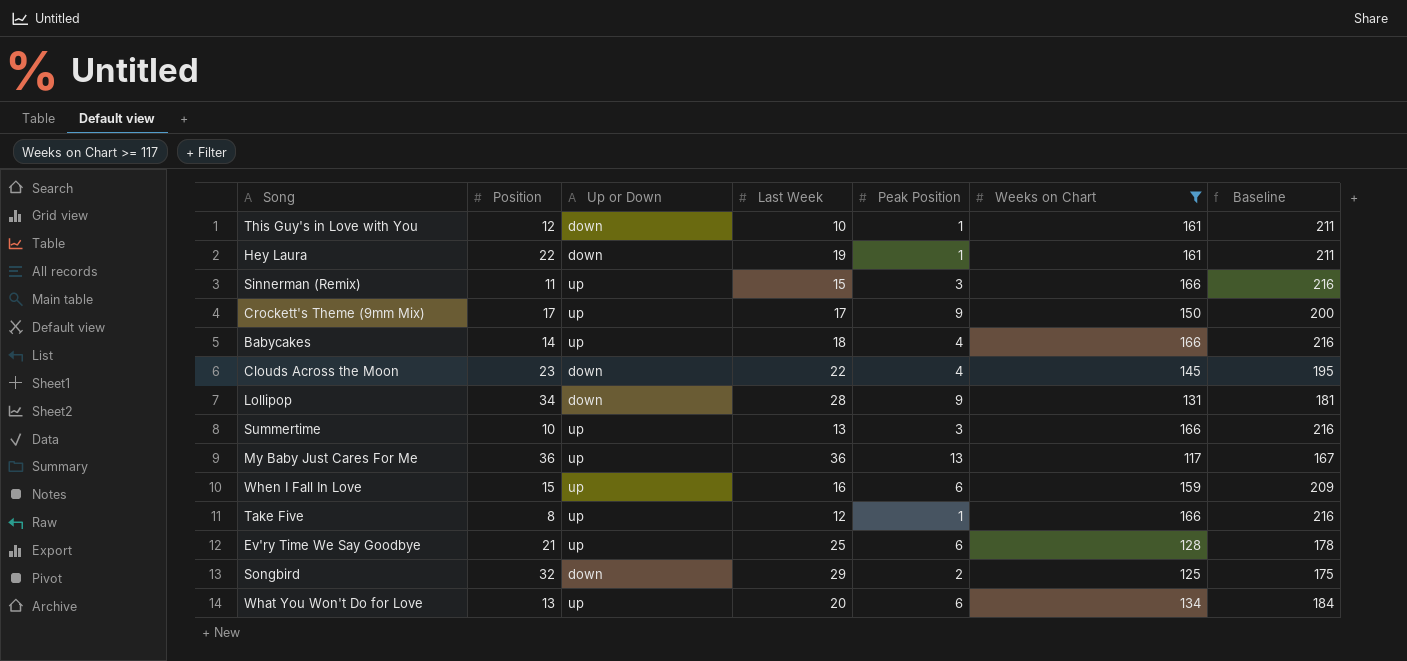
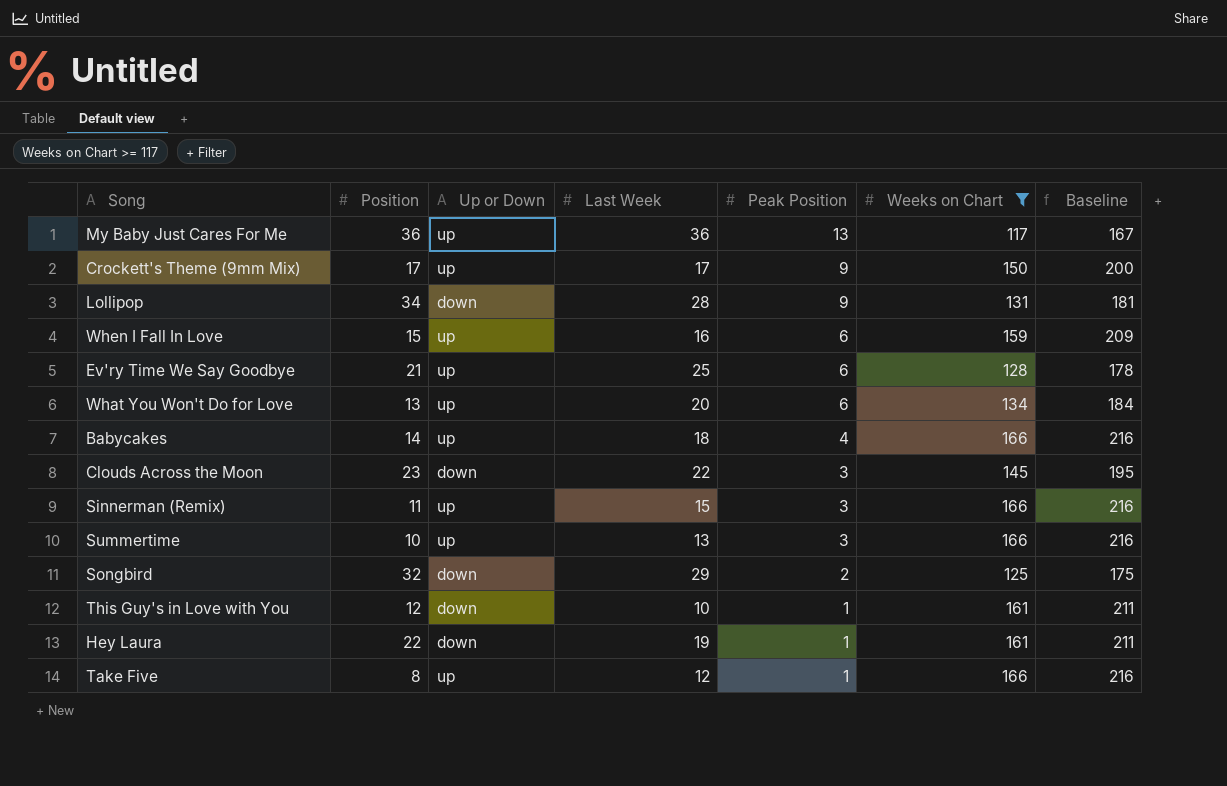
row order: none -> Peak Position descending
Clouds Across the Moon | Peak Position: 4 -> 3

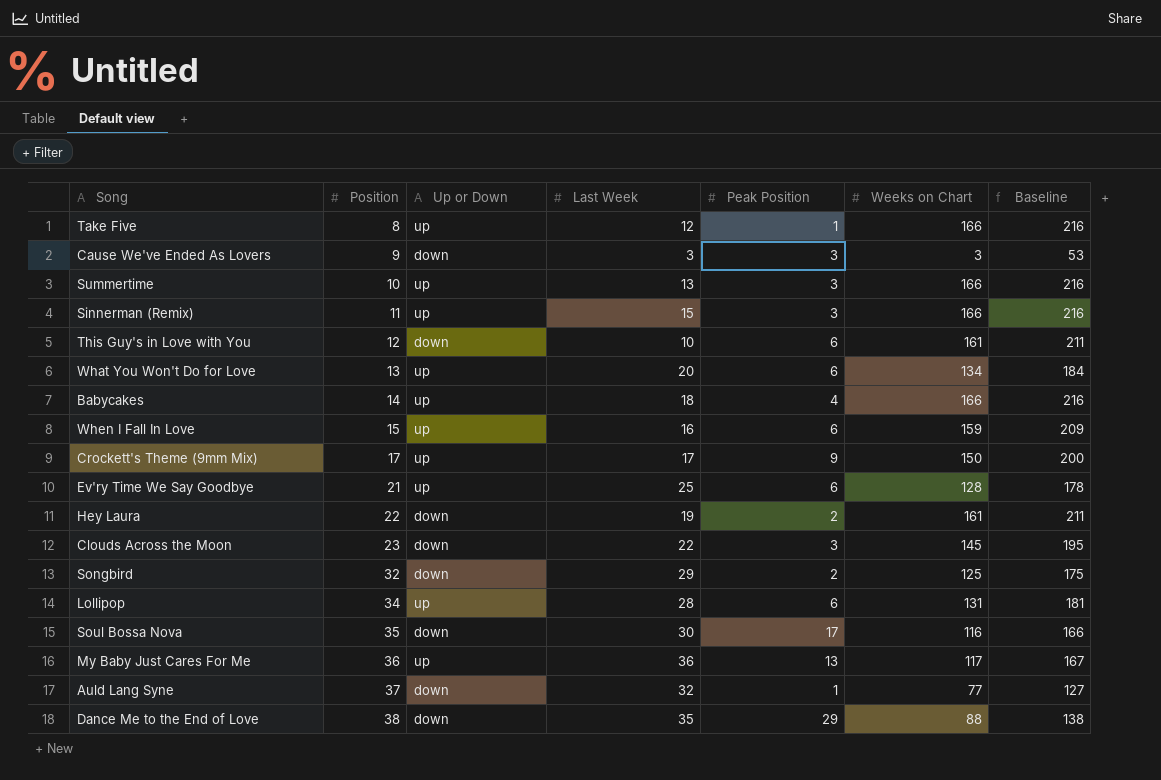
filter: Weeks on Chart >= 117 -> none
row order: Peak Position descending -> Position ascending
This Guy's in Love with You | Peak Position: 1 -> 6
Hey Laura | Peak Position: 1 -> 2
Lollipop | Up or Down: down -> up
Lollipop | Peak Position: 9 -> 6

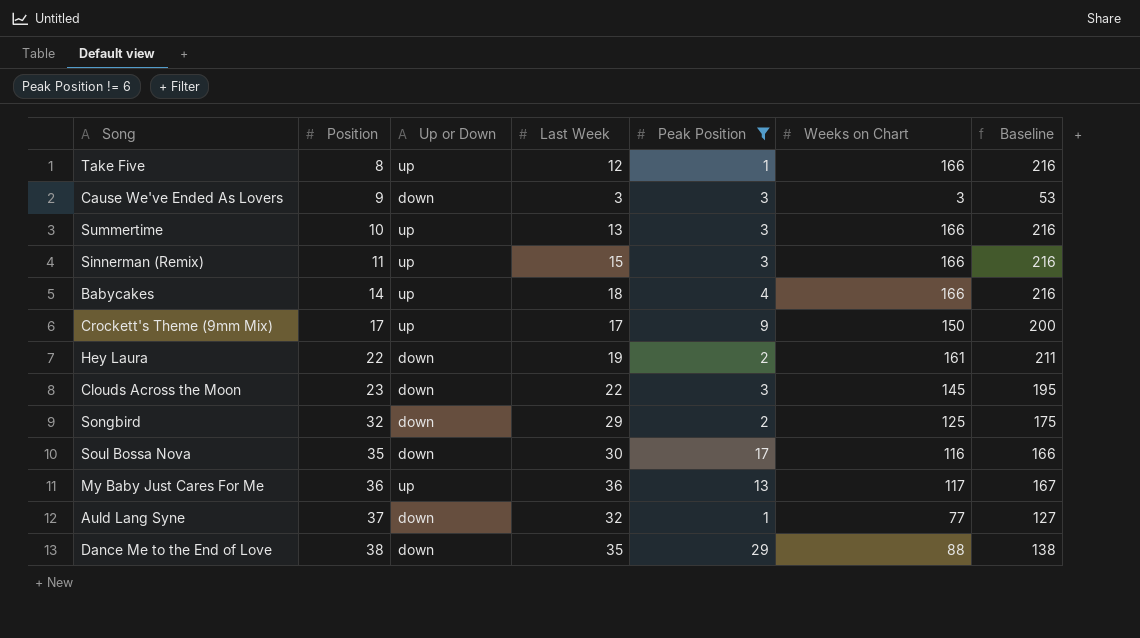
filter: none -> Peak Position != 6

